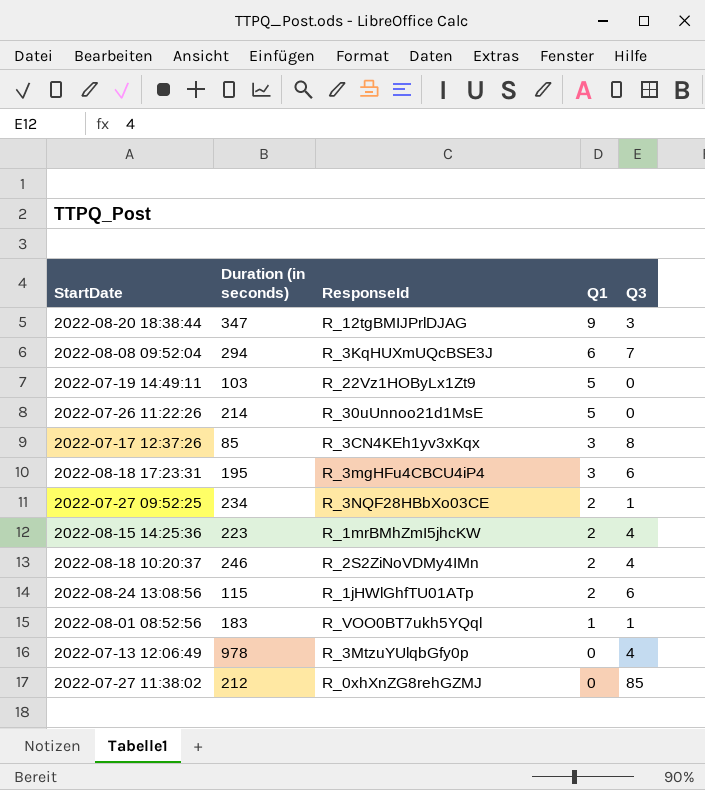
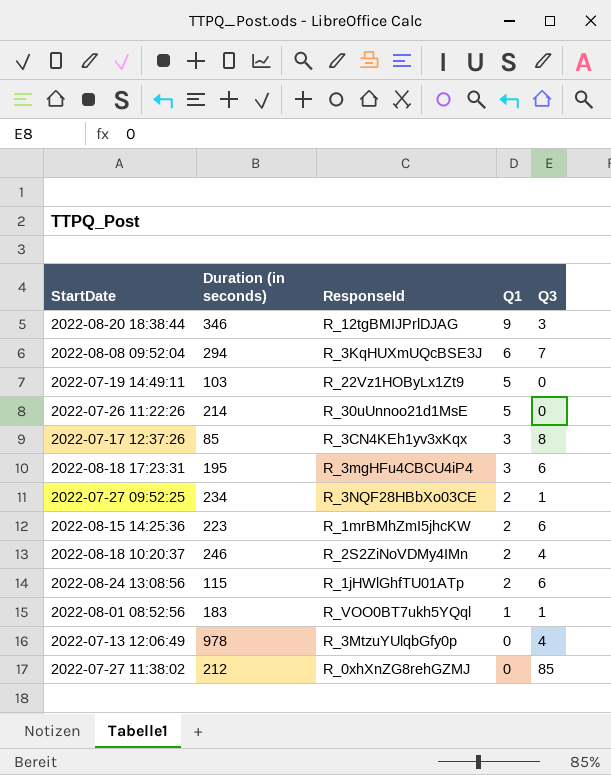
2022-08-20 18:38:44 | Duration (in seconds): 347 -> 346
2022-08-15 14:25:36 | Q3: 4 -> 6

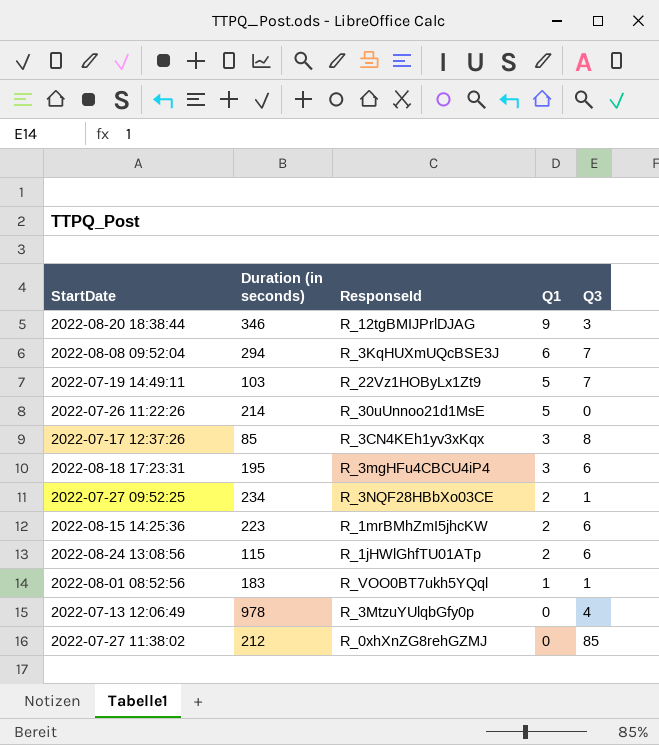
row 2022-08-18 10:20:37: 246 | R_2S2ZiNoVDMy4IMn | 2 | 4 -> none
2022-07-19 14:49:11 | Q3: 0 -> 7

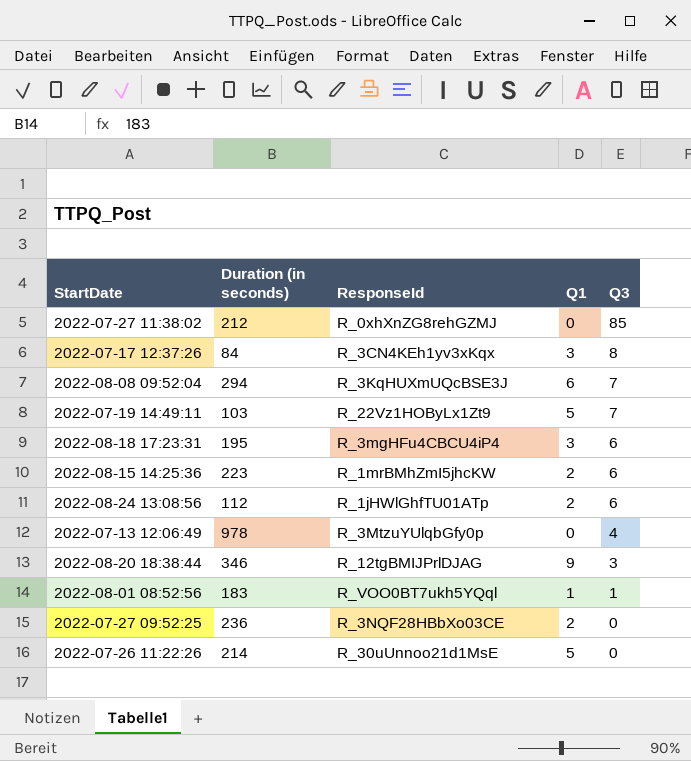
row order: Q1 descending -> Q3 descending
2022-07-17 12:37:26 | Duration (in seconds): 85 -> 84
2022-08-24 13:08:56 | Duration (in seconds): 115 -> 112
2022-07-27 09:52:25 | Duration (in seconds): 234 -> 236
2022-07-27 09:52:25 | Q3: 1 -> 0

